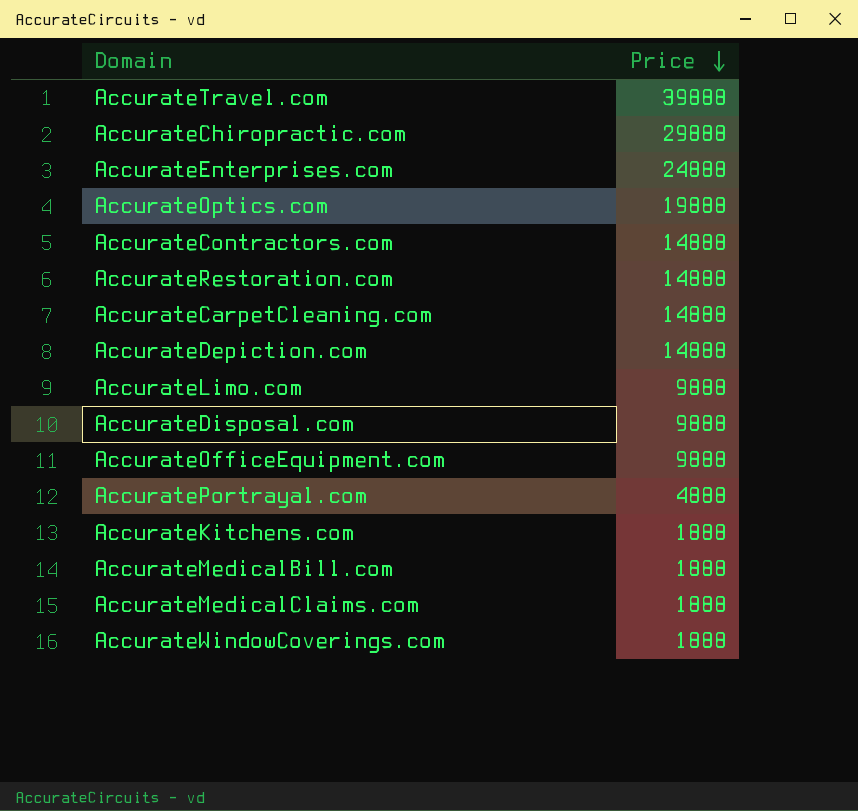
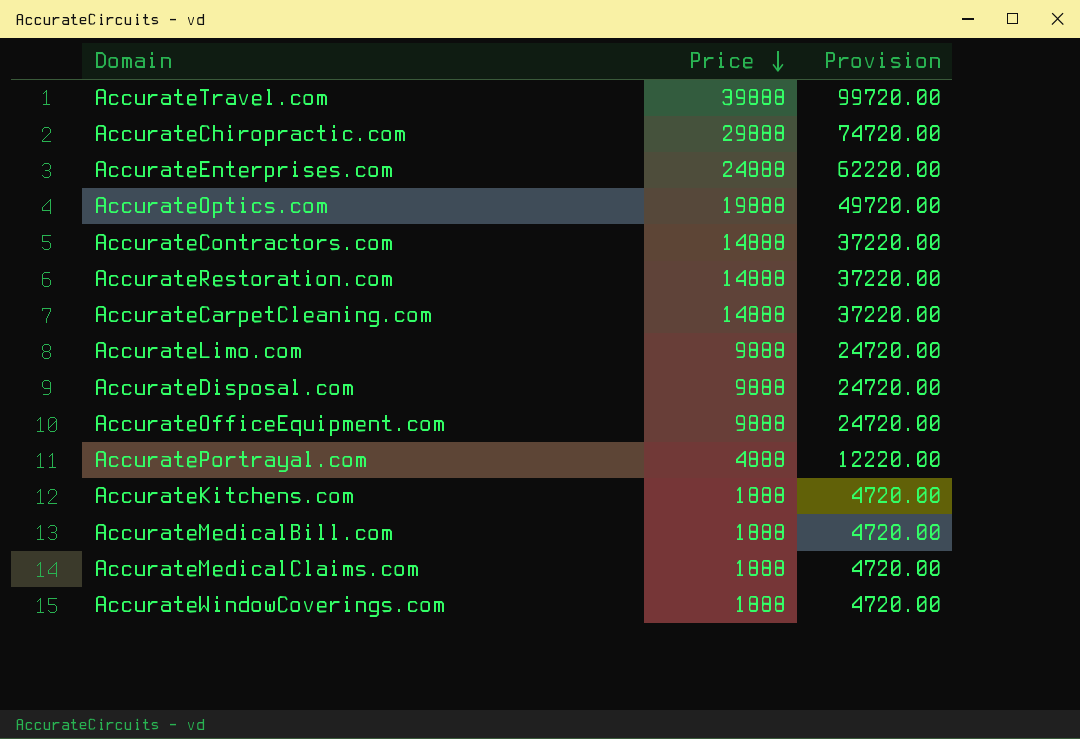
column Provision | formula: none -> [Price] * 2.5
row AccurateDepiction.com: 14888 -> none

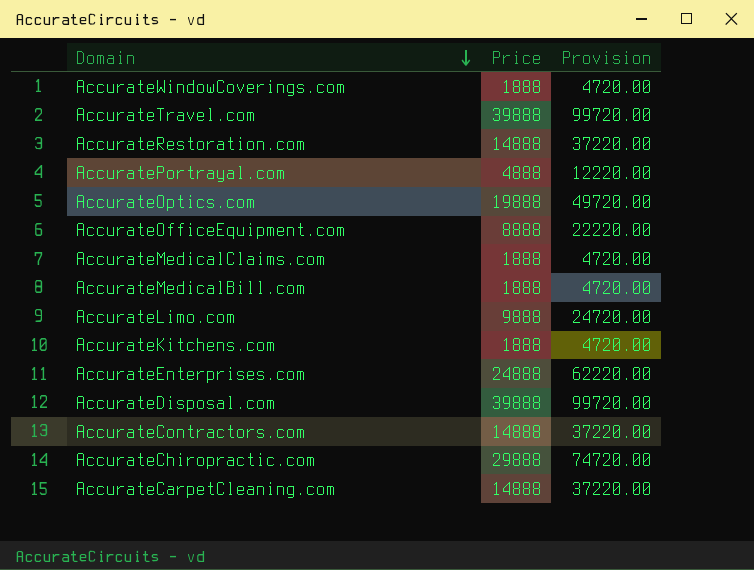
row order: Price descending -> Domain descending
AccurateOfficeEquipment.com | Price: 9888 -> 8888
AccurateOfficeEquipment.com | Provision: 24720.00 -> 22220.00
AccurateDisposal.com | Price: 9888 -> 39888
AccurateDisposal.com | Provision: 24720.00 -> 99720.00

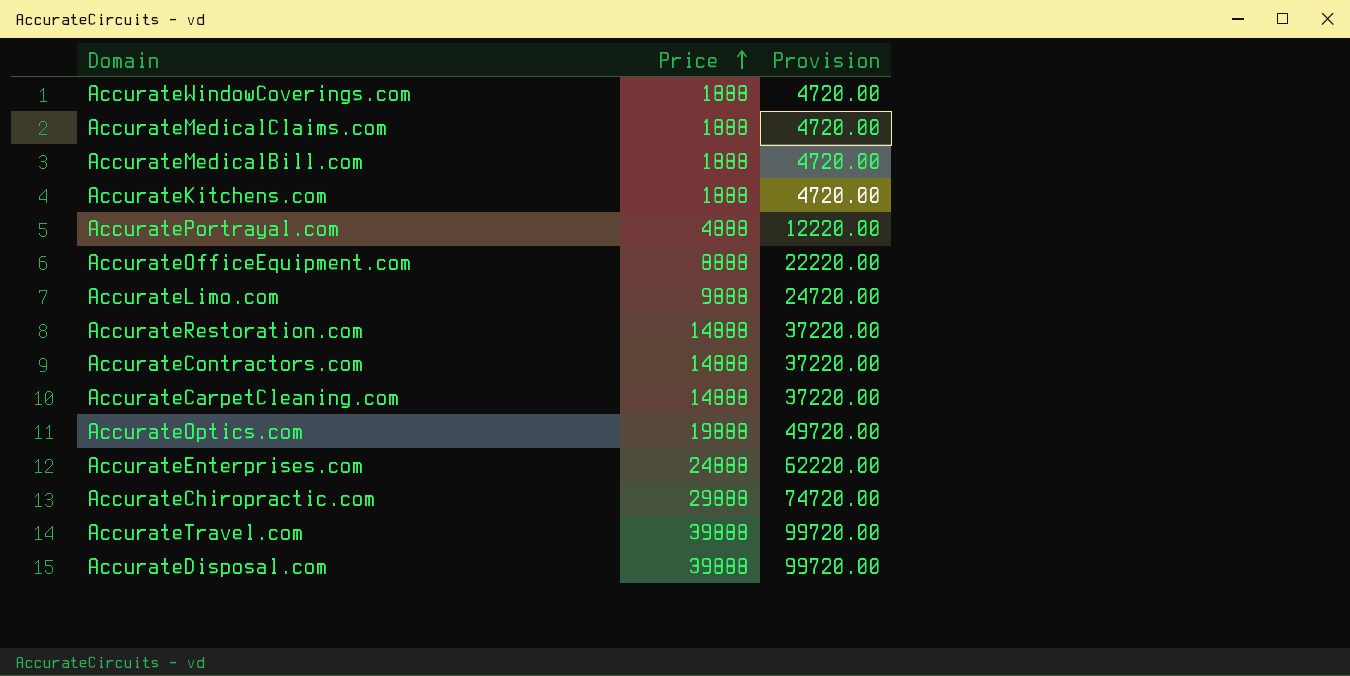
row order: Domain descending -> Price ascending

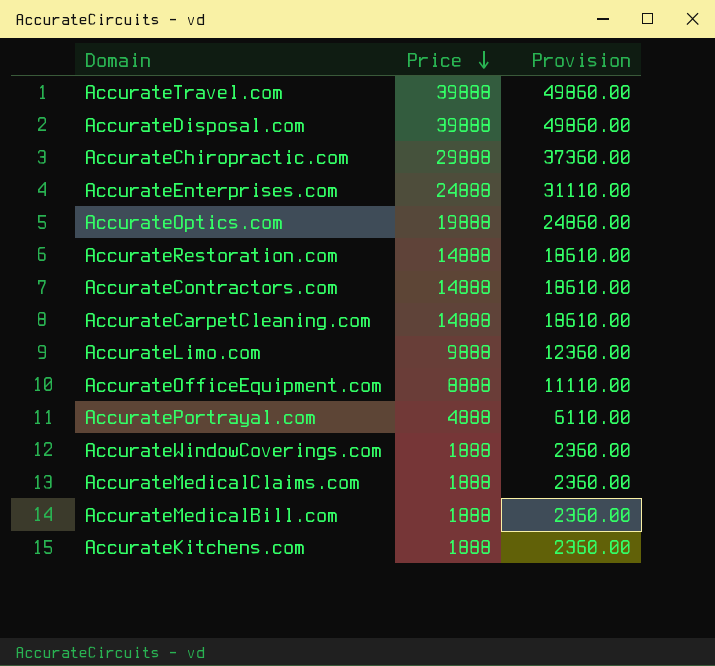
row order: Price ascending -> Price descending
column Provision | formula: [Price] * 2.5 -> [Price] * 1.25

